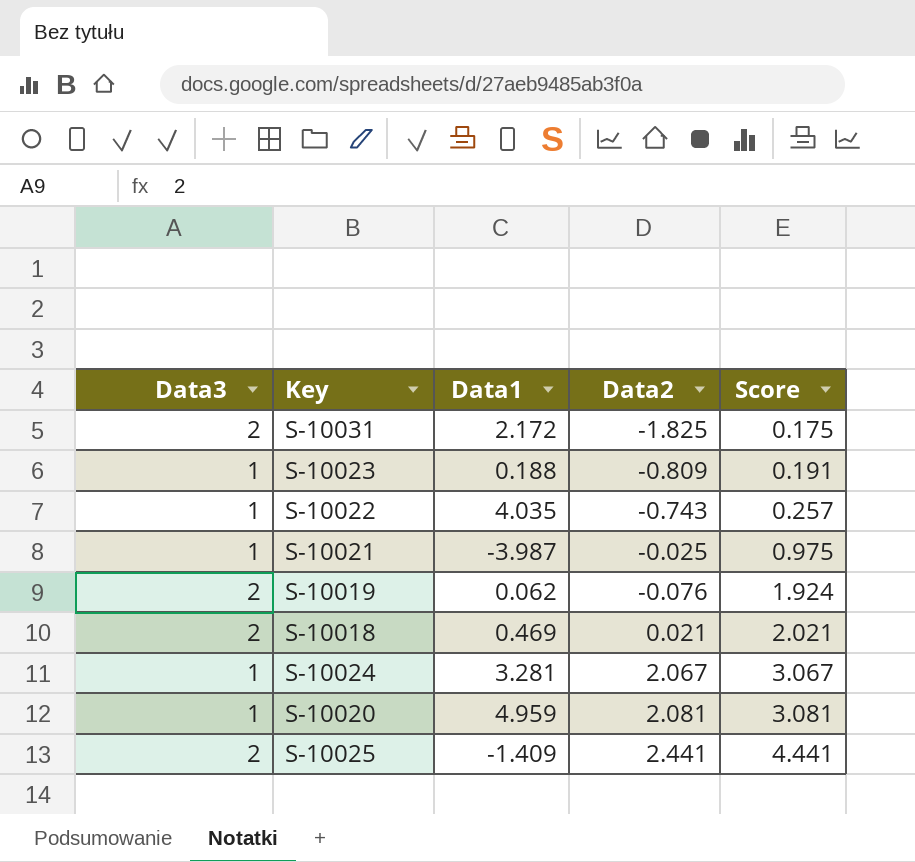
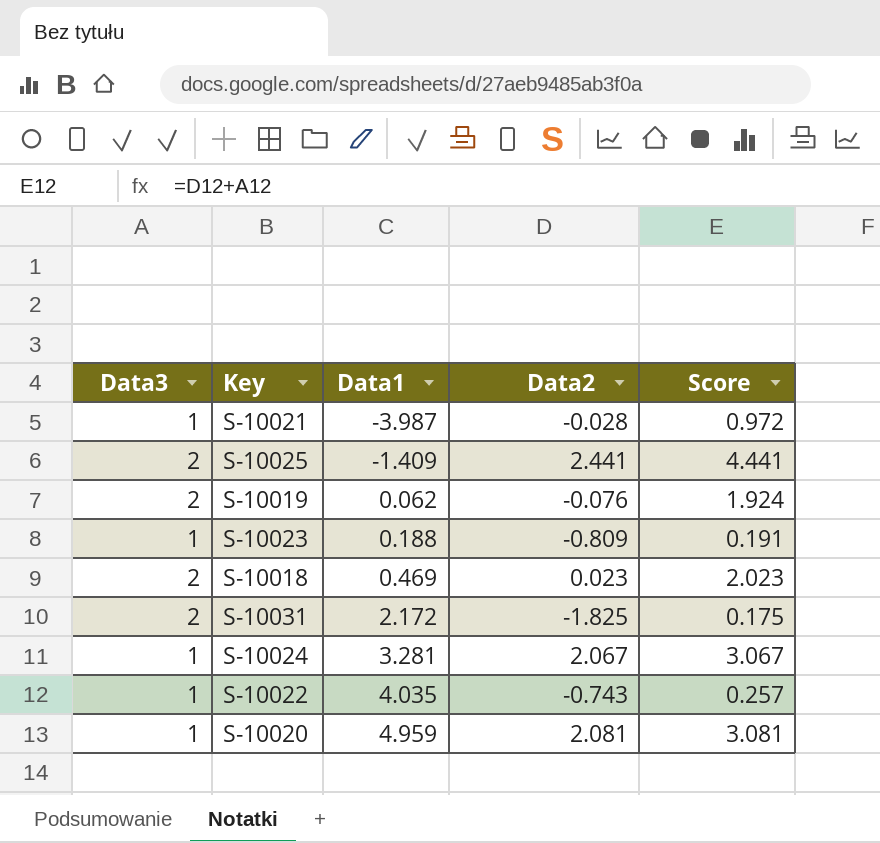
row order: Score ascending -> Data1 ascending
S-10021 | Data2: -0.025 -> -0.028
S-10021 | Score: 0.975 -> 0.972
S-10018 | Data2: 0.021 -> 0.023
S-10018 | Score: 2.021 -> 2.023

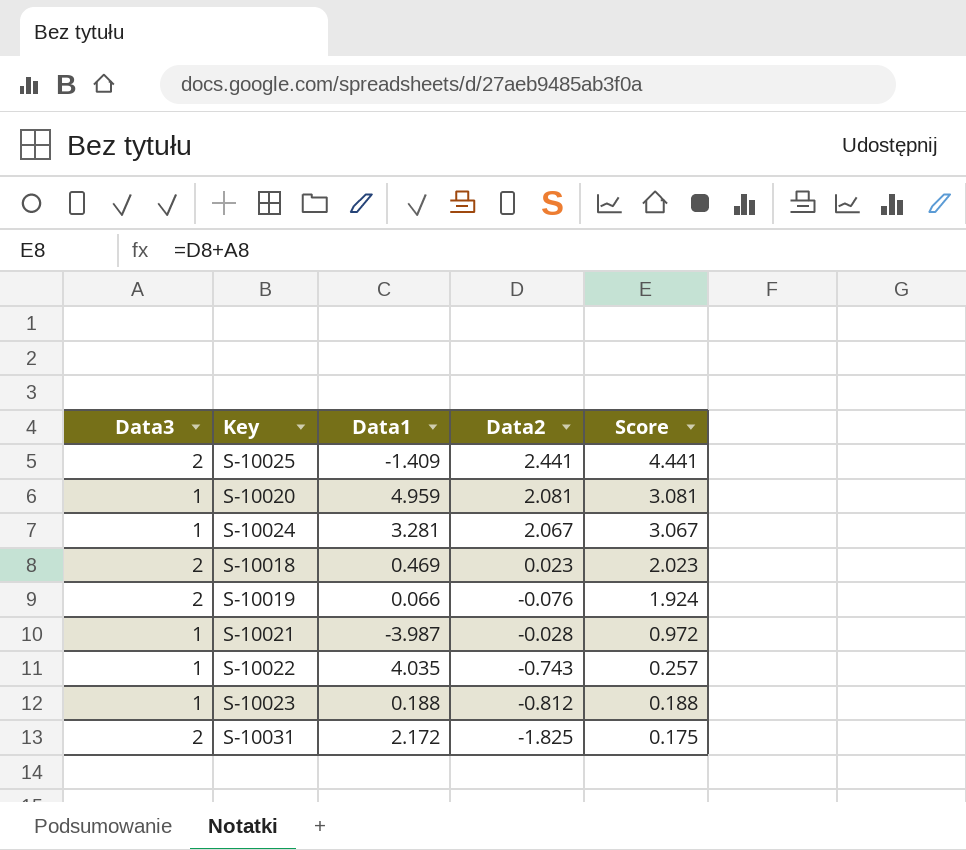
row order: Data1 ascending -> Score descending
S-10019 | Data1: 0.062 -> 0.066
S-10023 | Data2: -0.809 -> -0.812
S-10023 | Score: 0.191 -> 0.188

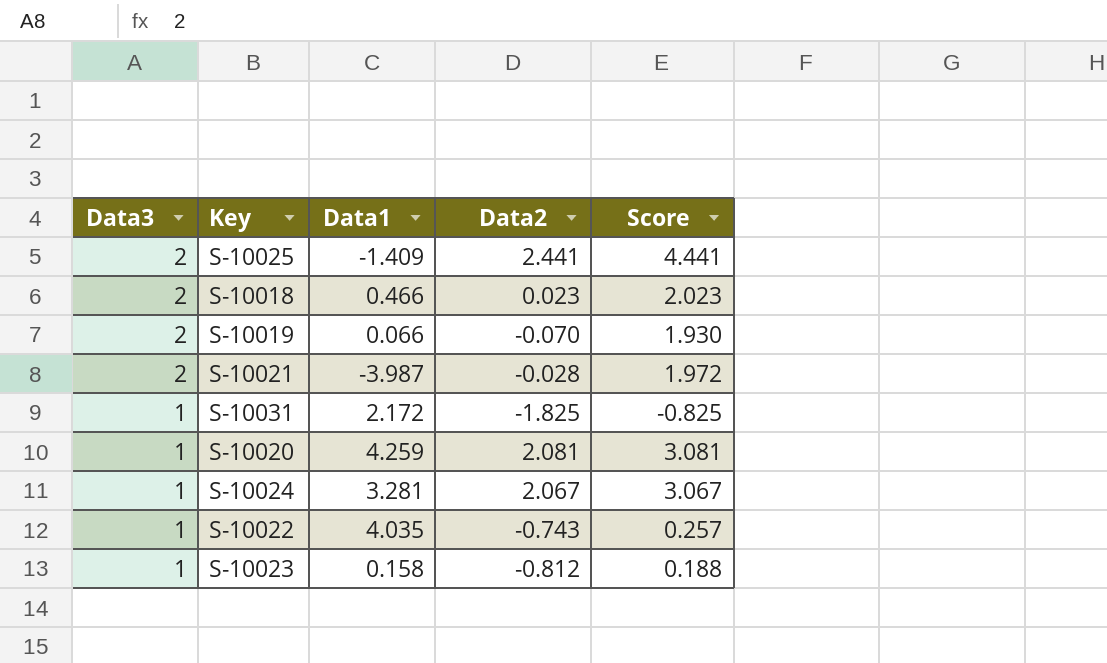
row order: Score descending -> Data3 descending
S-10018 | Data1: 0.469 -> 0.466
S-10019 | Data2: -0.076 -> -0.070
S-10019 | Score: 1.924 -> 1.930
S-10021 | Data3: 1 -> 2
S-10021 | Score: 0.972 -> 1.972
S-10031 | Data3: 2 -> 1
S-10031 | Score: 0.175 -> -0.825
S-10020 | Data1: 4.959 -> 4.259
S-10023 | Data1: 0.188 -> 0.158

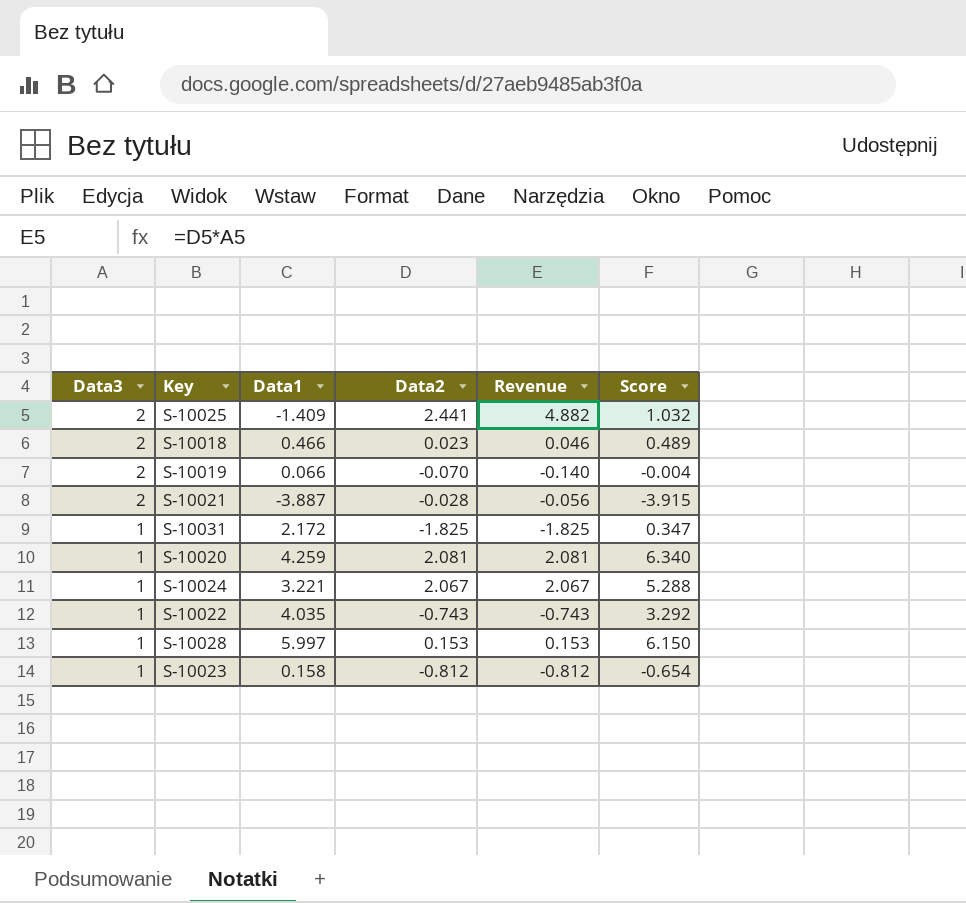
column Revenue | formula: none -> [Data3] * [Data2]
column Score | formula: [Data3] + [Data2] -> [Data1] + [Data2]
S-10021 | Data1: -3.987 -> -3.887
S-10024 | Data1: 3.281 -> 3.221
row S-10028: none -> 1 | 5.997 | 0.153 | 0.153 | 6.150

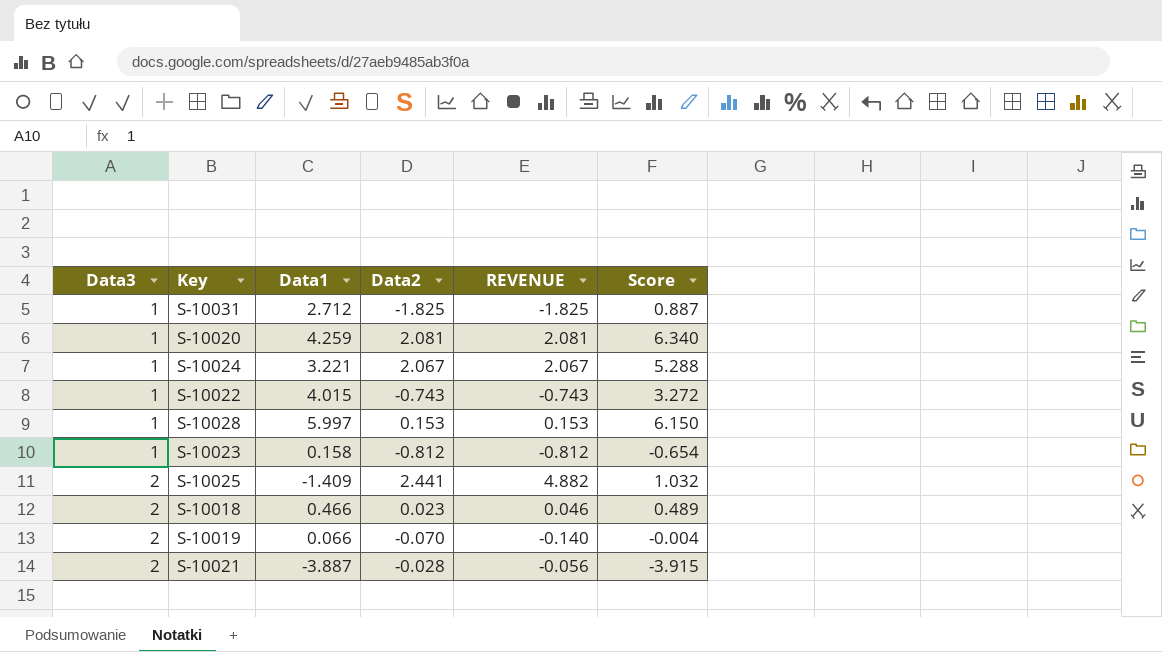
row order: Data3 descending -> Data3 ascending
column name: Revenue -> REVENUE
S-10031 | Data1: 2.172 -> 2.712
S-10031 | Score: 0.347 -> 0.887
S-10022 | Data1: 4.035 -> 4.015
S-10022 | Score: 3.292 -> 3.272

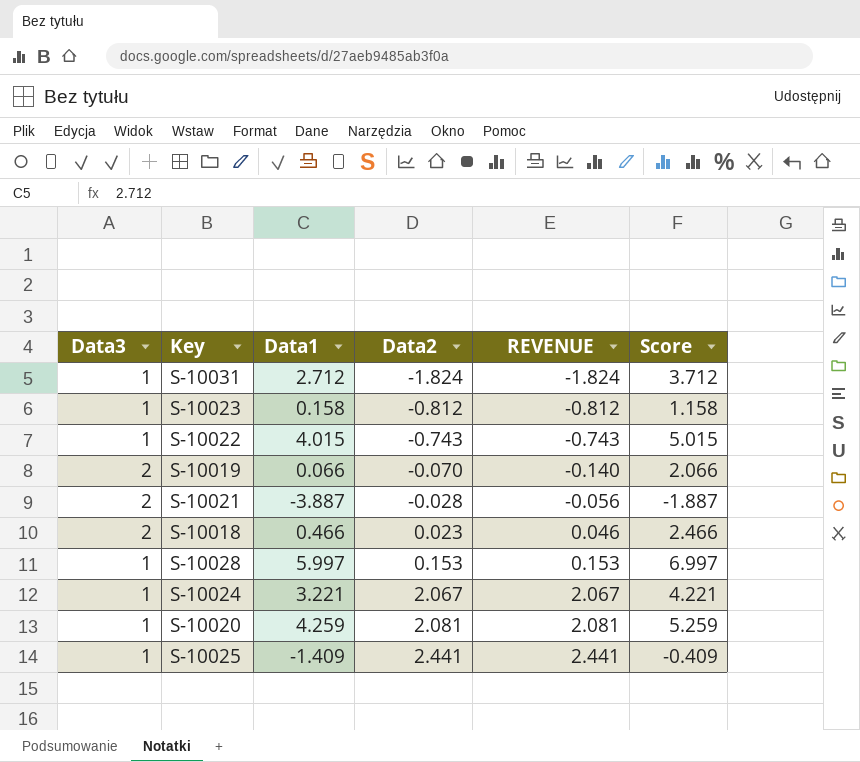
row order: Data3 ascending -> Data2 ascending
column Score | formula: [Data1] + [Data2] -> [Data3] + [Data1]
S-10031 | Data2: -1.825 -> -1.824
S-10031 | REVENUE: -1.825 -> -1.824
S-10025 | Data3: 2 -> 1
S-10025 | REVENUE: 4.882 -> 2.441

